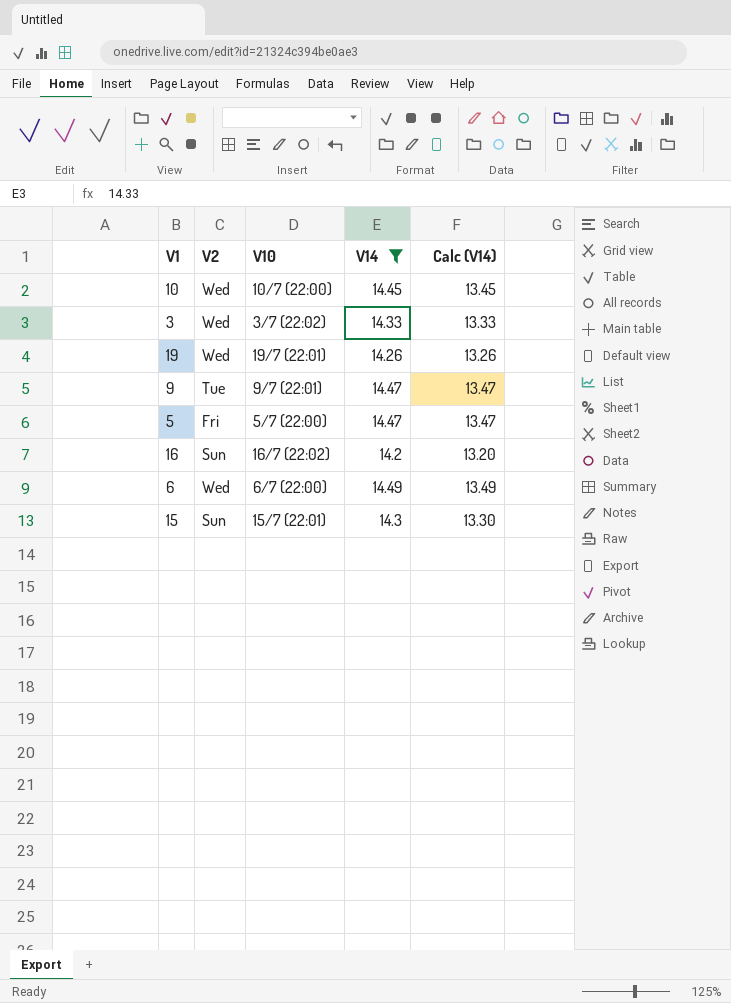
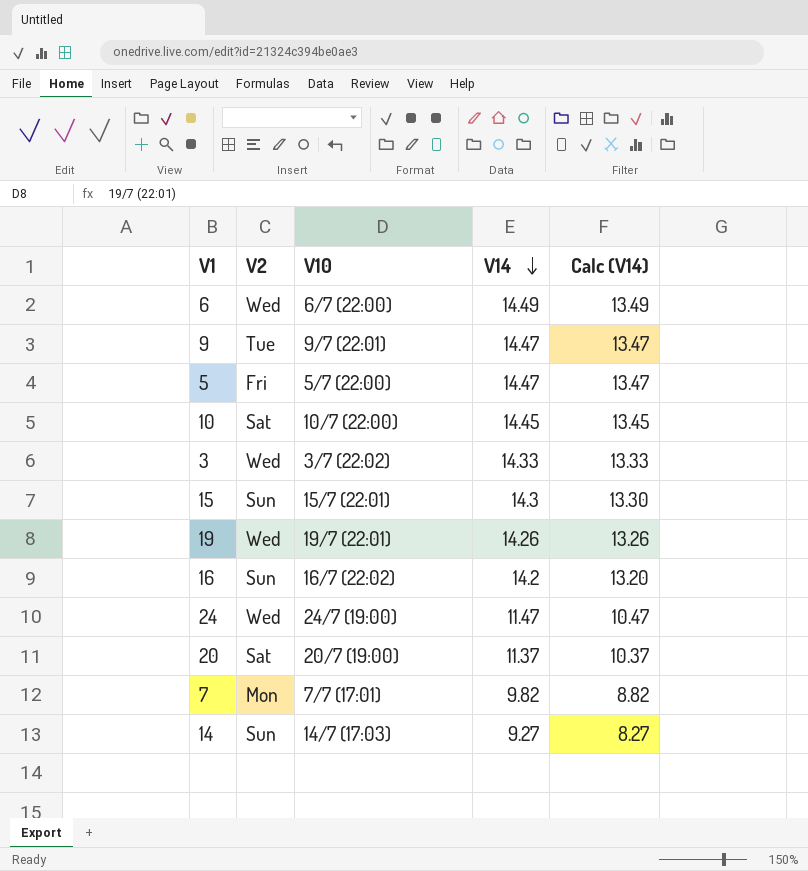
filter: V14 >= 14.2 -> none
row order: none -> V14 descending
10 | V2: Wed -> Sat

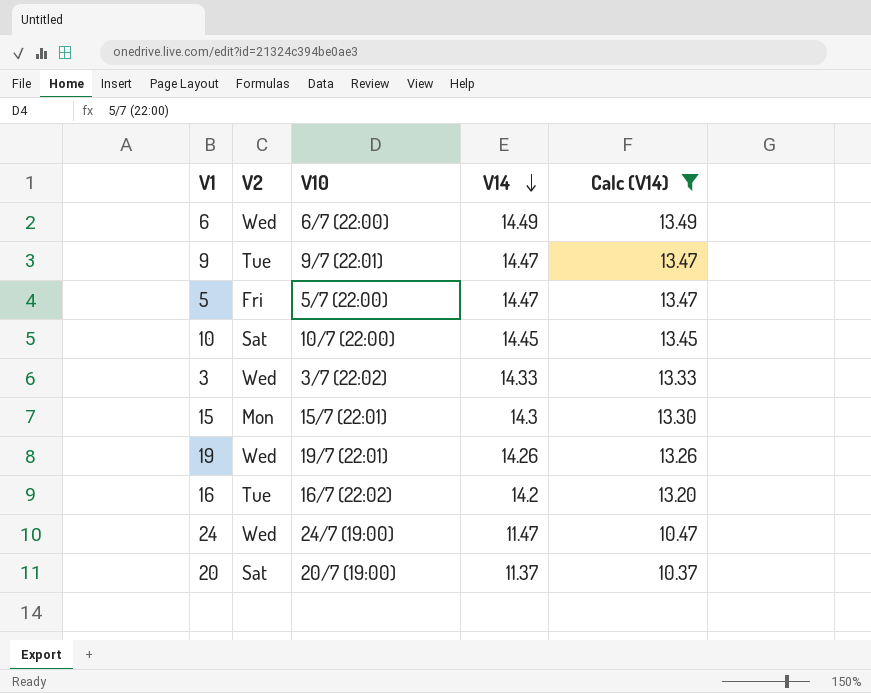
filter: none -> Calc (V14) >= 10.37
15 | V2: Sun -> Mon
16 | V2: Sun -> Tue

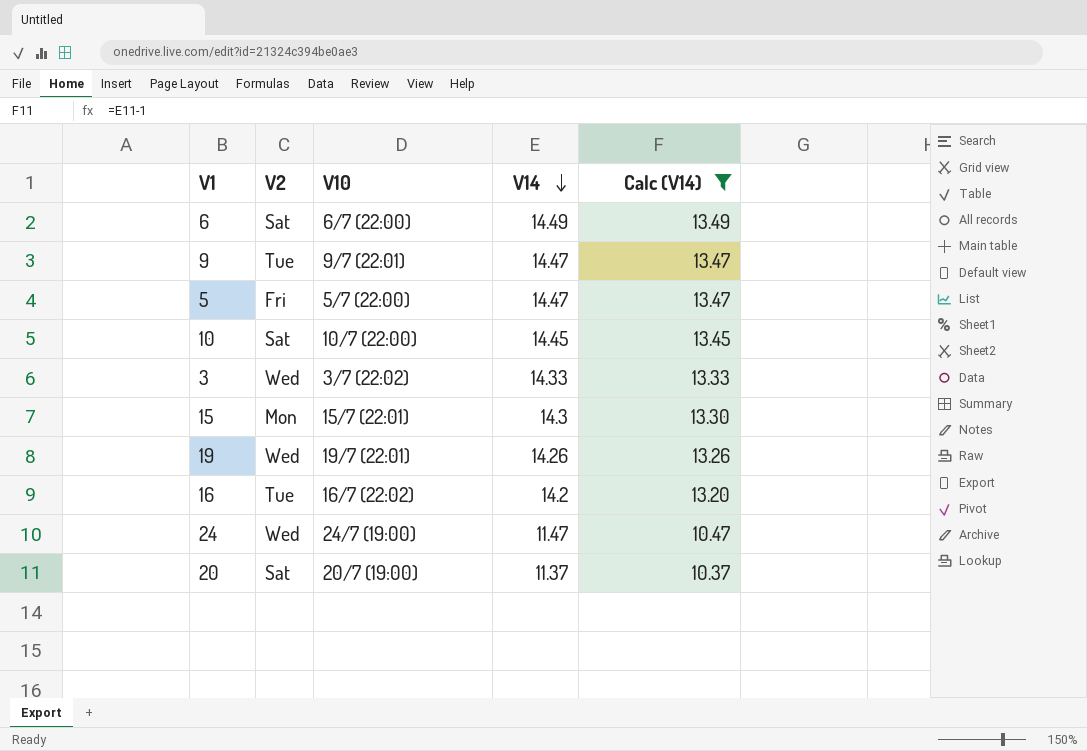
6 | V2: Wed -> Sat

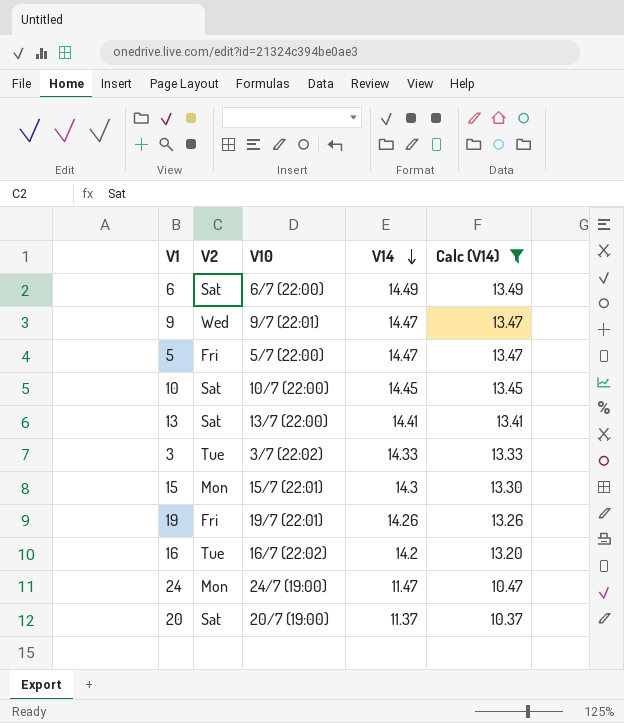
9 | V2: Tue -> Wed
row 13: none -> Sat | 13/7 (22:00) | 14.41 | 13.41
3 | V2: Wed -> Tue
19 | V2: Wed -> Fri
24 | V2: Wed -> Mon

